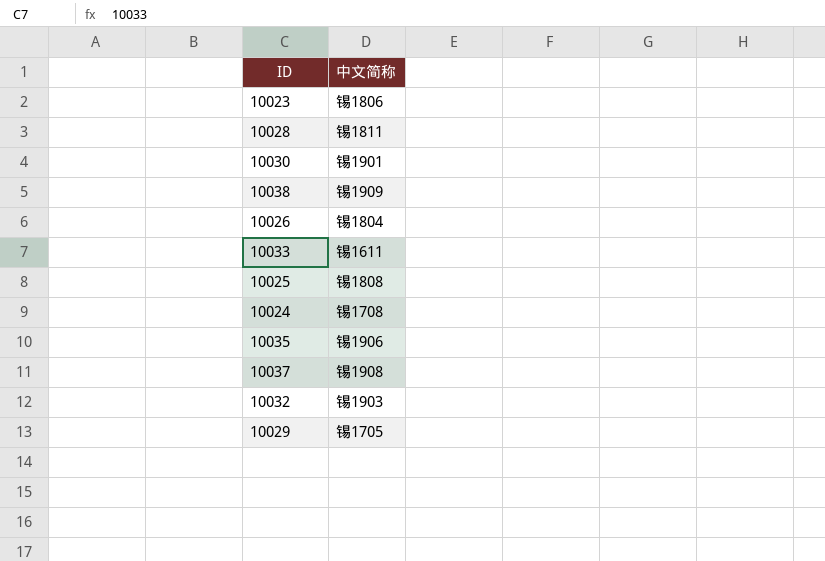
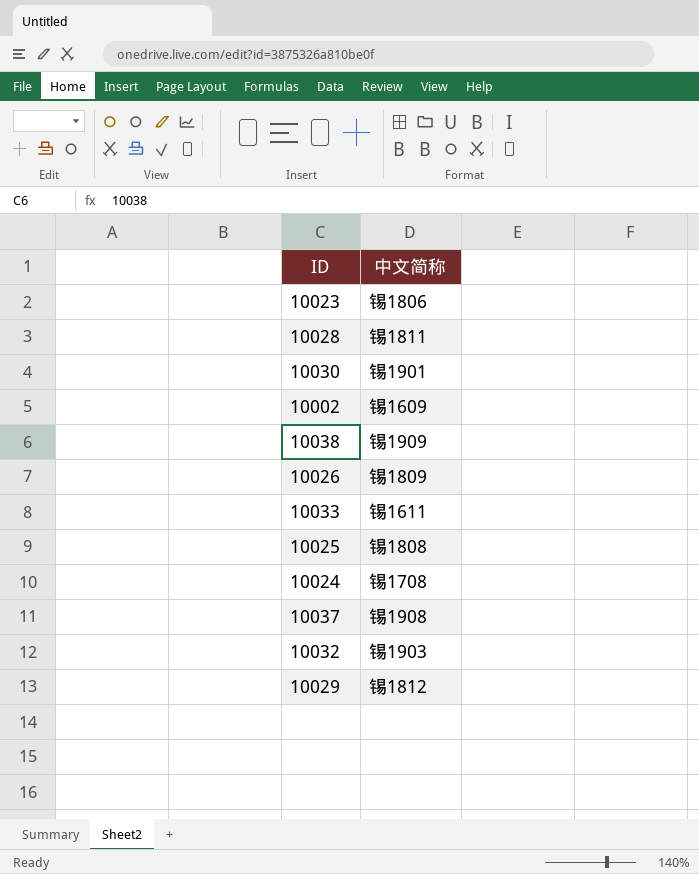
row 10035: 锡1906 -> none
row 10002: none -> 锡1609
10026 | 中文简称: 锡1804 -> 锡1809
10029 | 中文简称: 锡1705 -> 锡1812

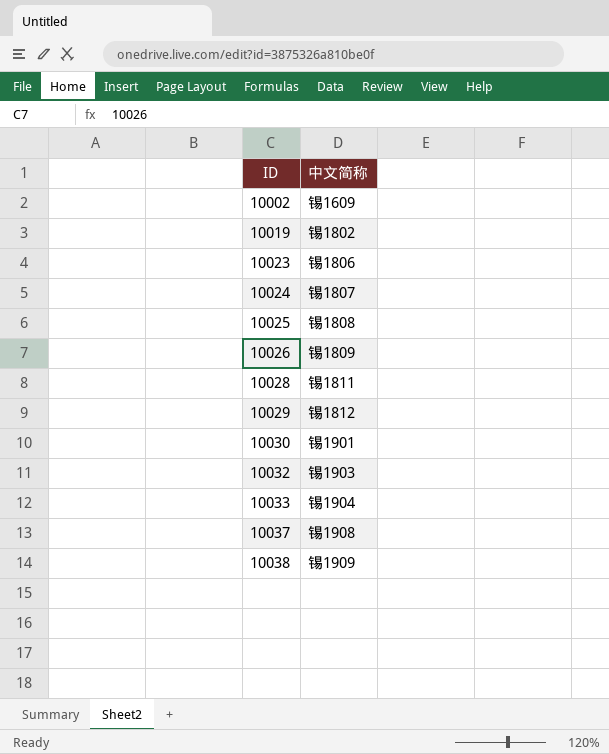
row order: none -> ID ascending
row 10019: none -> 锡1802
10024 | 中文简称: 锡1708 -> 锡1807
10033 | 中文简称: 锡1611 -> 锡1904

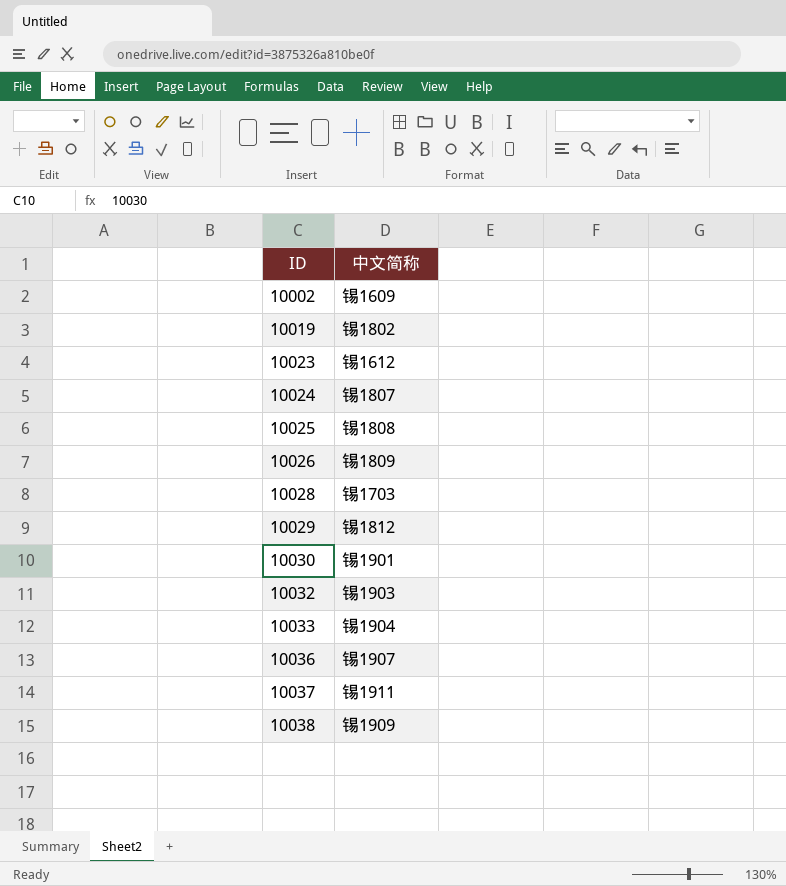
10023 | 中文简称: 锡1806 -> 锡1612
10028 | 中文简称: 锡1811 -> 锡1703
row 10036: none -> 锡1907
10037 | 中文简称: 锡1908 -> 锡1911

